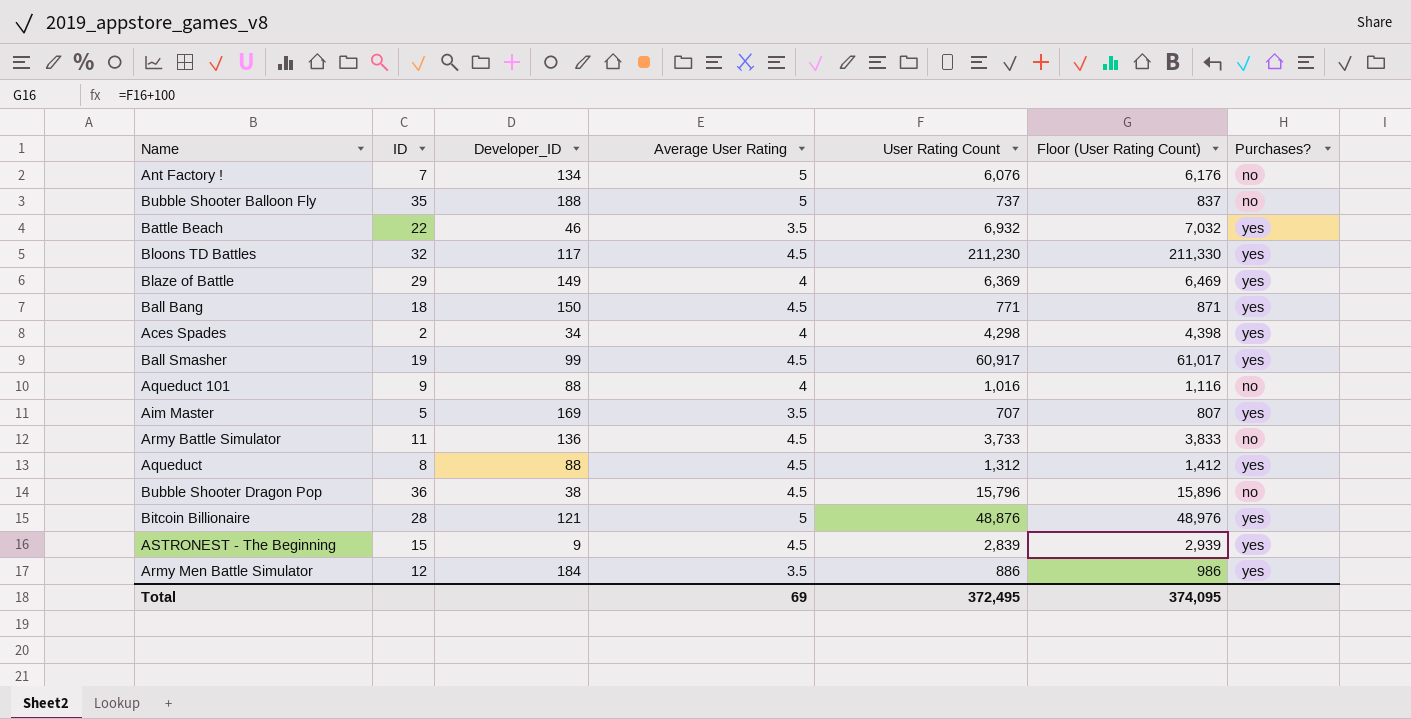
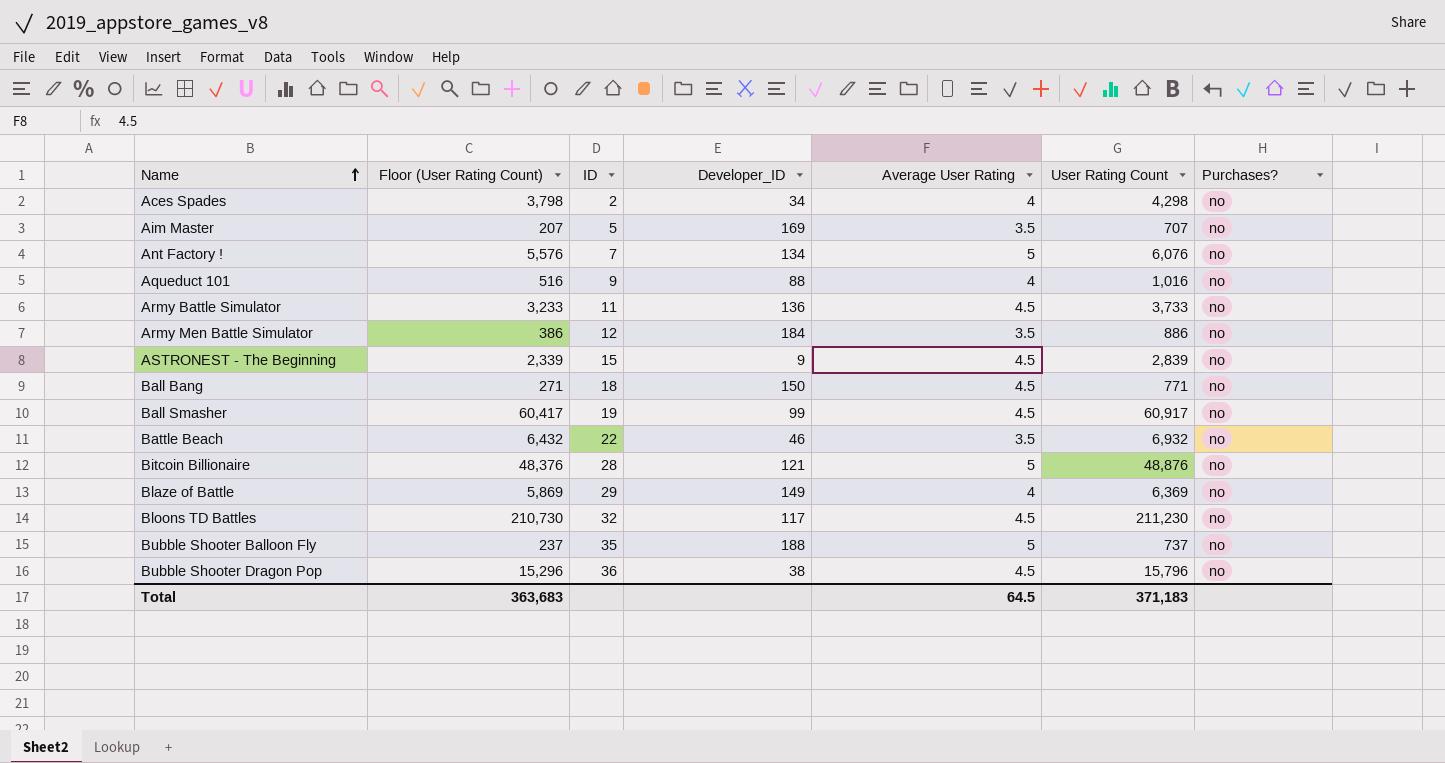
row order: none -> Name ascending
column Floor (User Rating Count) | formula: [User Rating Count] + 100 -> [User Rating Count] - 500
column Floor (User Rating Count) | position: 6 -> 2
row Aqueduct: 8 | 88 | 4.5 | 1,312 | 1,412 | yes -> none
Aces Spades | Purchases?: yes -> no
Aim Master | Purchases?: yes -> no
Army Men Battle Simulator | Purchases?: yes -> no
ASTRONEST - The Beginning | Purchases?: yes -> no
Ball Bang | Purchases?: yes -> no
Ball Smasher | Purchases?: yes -> no
Battle Beach | Purchases?: yes -> no
Bitcoin Billionaire | Purchases?: yes -> no
Blaze of Battle | Purchases?: yes -> no
Bloons TD Battles | Purchases?: yes -> no
Total | Floor (User Rating Count): 374,095 -> 363,683
Total | Average User Rating: 69 -> 64.5
Total | User Rating Count: 372,495 -> 371,183

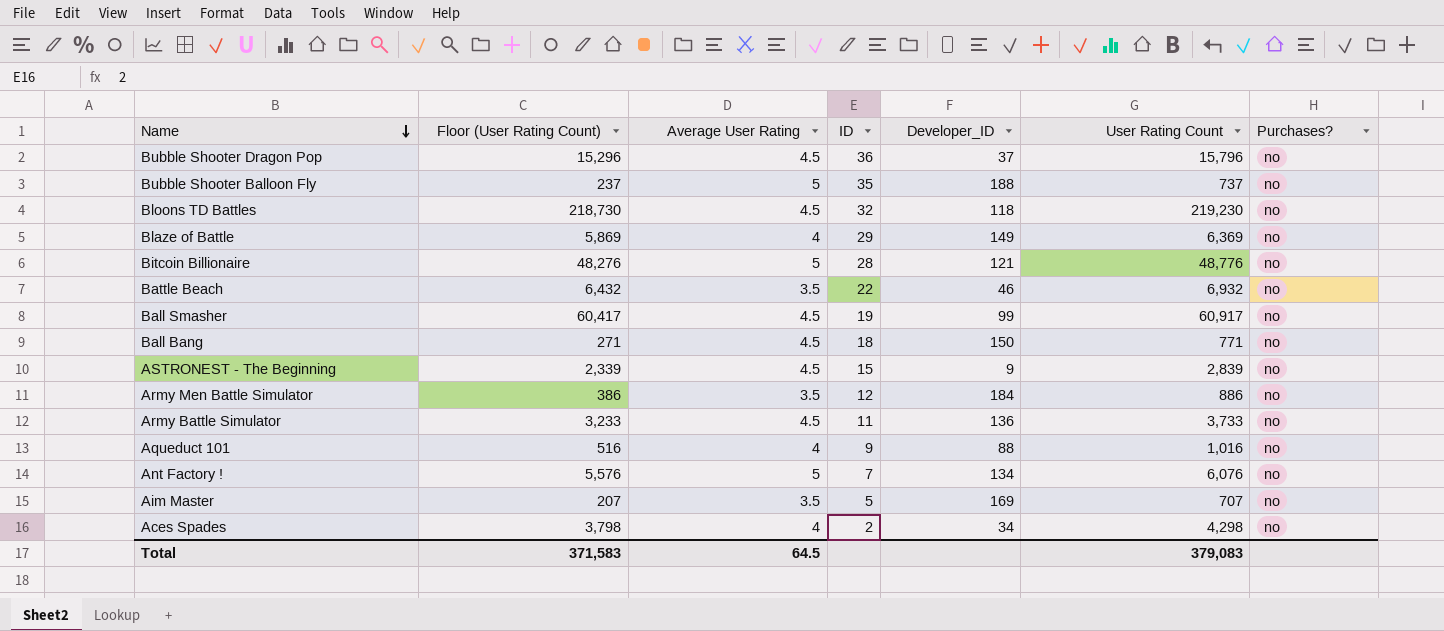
row order: Name ascending -> Name descending
column Average User Rating | position: 5 -> 3
Bubble Shooter Dragon Pop | Developer_ID: 38 -> 37
Bloons TD Battles | Floor (User Rating Count): 210,730 -> 218,730
Bloons TD Battles | Developer_ID: 117 -> 118
Bloons TD Battles | User Rating Count: 211,230 -> 219,230
Bitcoin Billionaire | Floor (User Rating Count): 48,376 -> 48,276
Bitcoin Billionaire | User Rating Count: 48,876 -> 48,776
Total | Floor (User Rating Count): 363,683 -> 371,583
Total | User Rating Count: 371,183 -> 379,083

